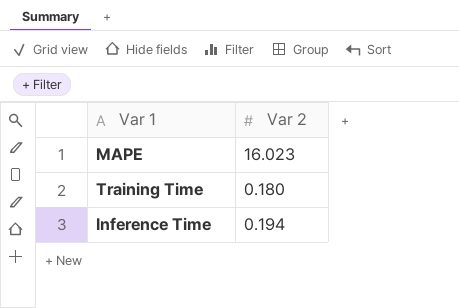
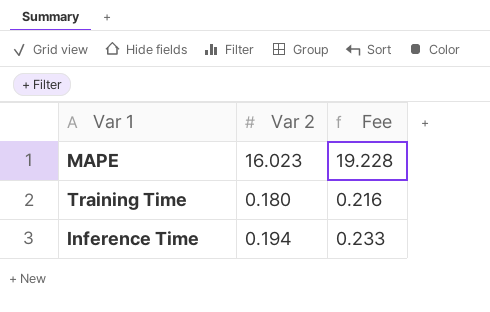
column Fee | formula: none -> [Var 2] * 1.2

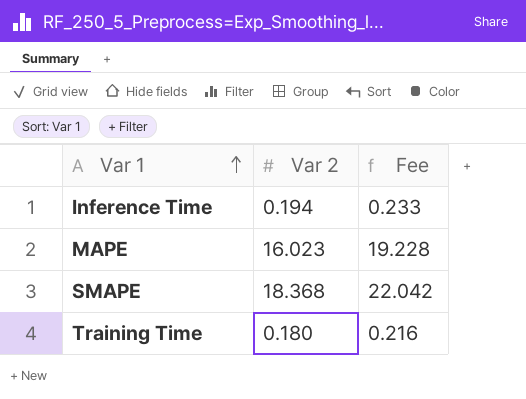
row order: none -> Var 1 ascending
row SMAPE: none -> 18.368 | 22.042

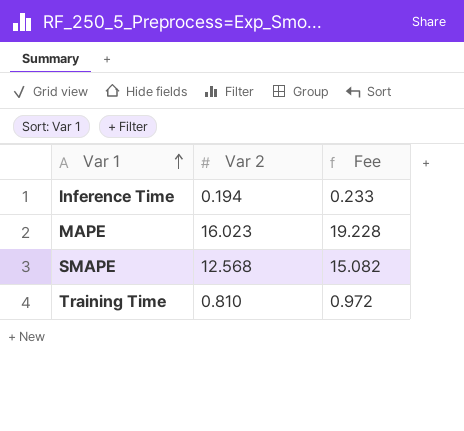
SMAPE | Var 2: 18.368 -> 12.568
SMAPE | Fee: 22.042 -> 15.082
Training Time | Var 2: 0.180 -> 0.810
Training Time | Fee: 0.216 -> 0.972

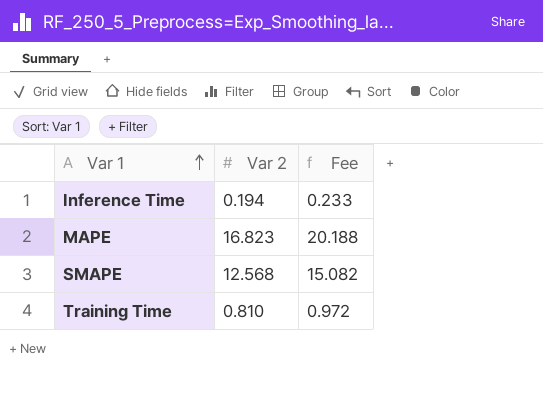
MAPE | Var 2: 16.023 -> 16.823
MAPE | Fee: 19.228 -> 20.188

